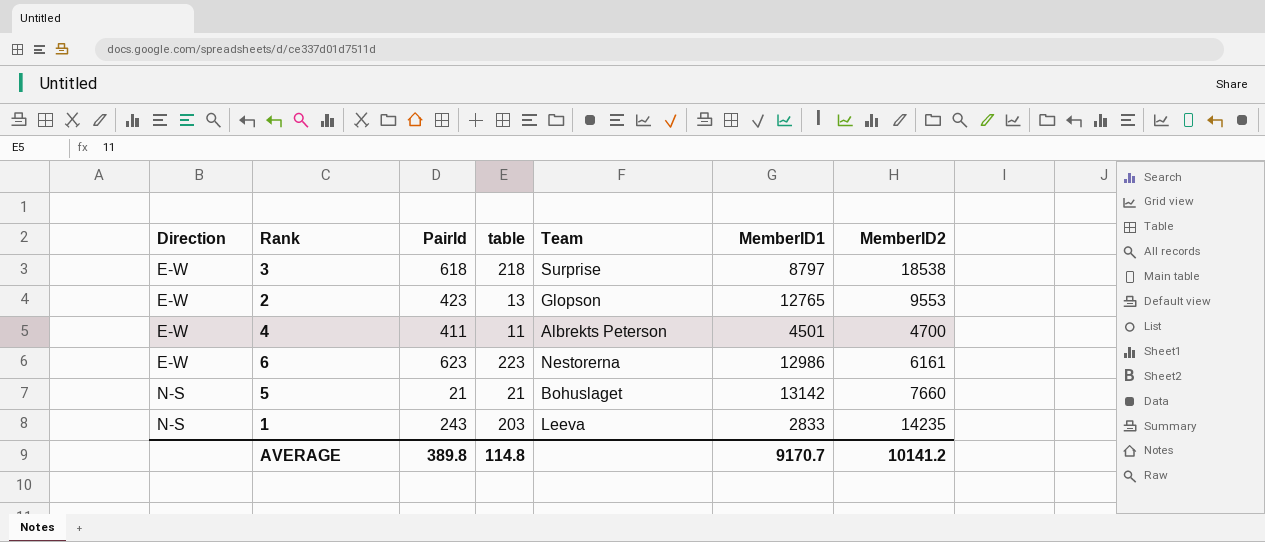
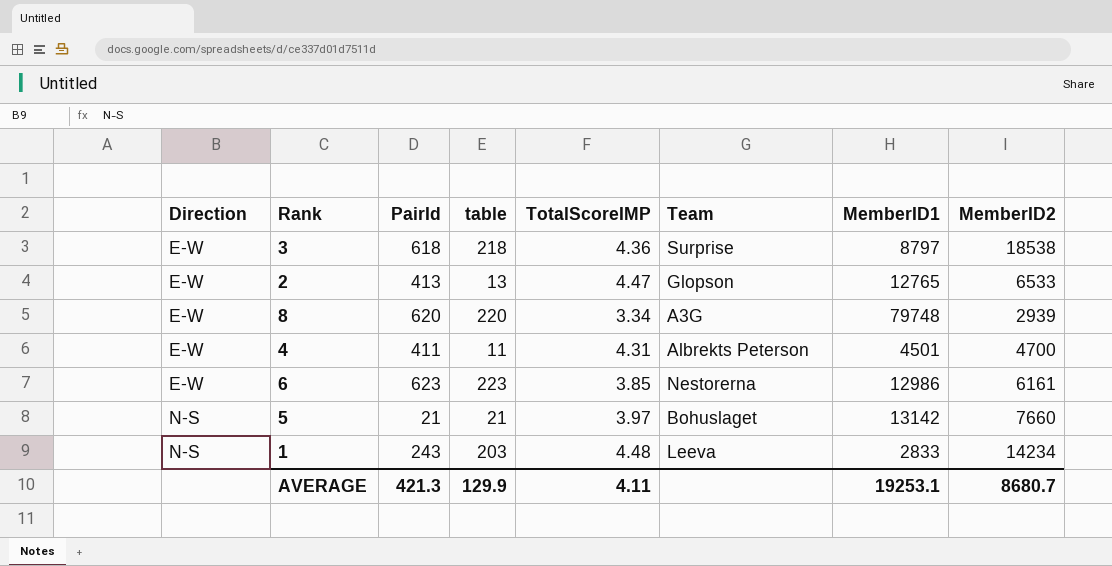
column TotalScoreIMP | position: none -> 5
2 | PairId: 423 -> 413
2 | MemberID2: 9553 -> 6533
row 8: none -> E-W | 620 | 220 | 3.34 | A3G | 79748 | 2939
1 | MemberID2: 14235 -> 14234
AVERAGE | PairId: 389.8 -> 421.3
AVERAGE | table: 114.8 -> 129.9
AVERAGE | MemberID1: 9170.7 -> 19253.1
AVERAGE | MemberID2: 10141.2 -> 8680.7

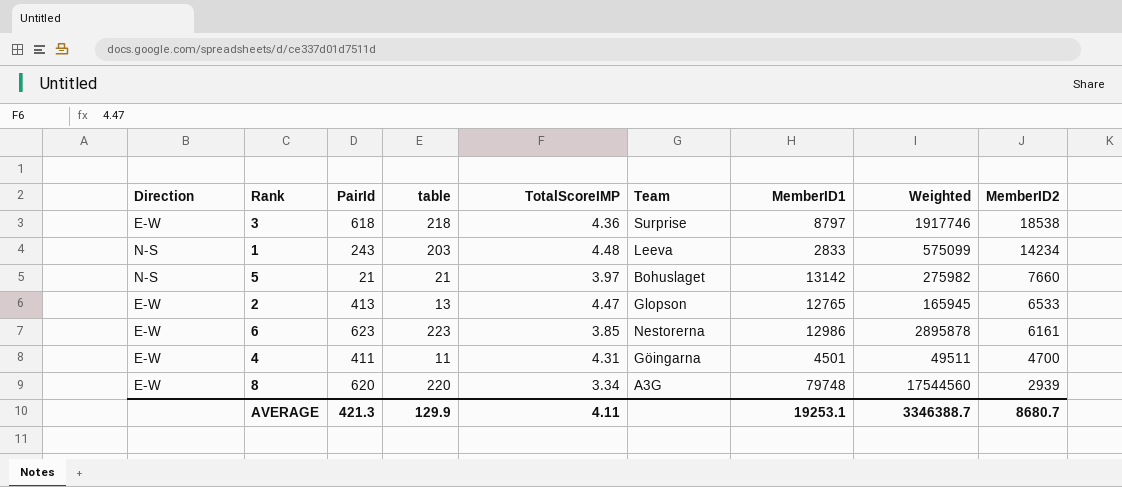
row order: Direction ascending -> MemberID2 descending
column Weighted | formula: none -> [table] * [MemberID1]
4 | Team: Albrekts Peterson -> Göingarna

